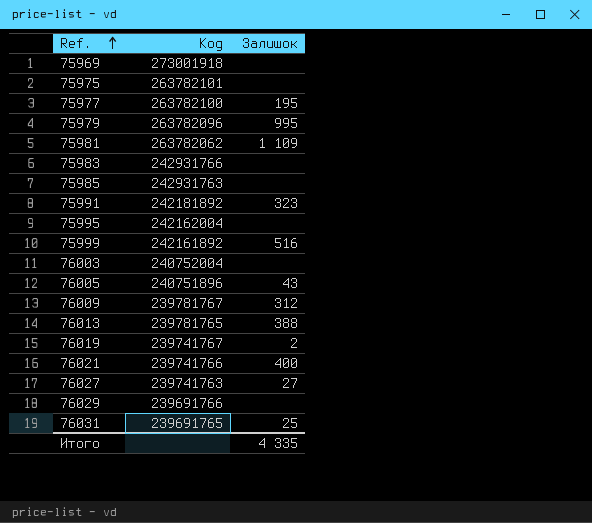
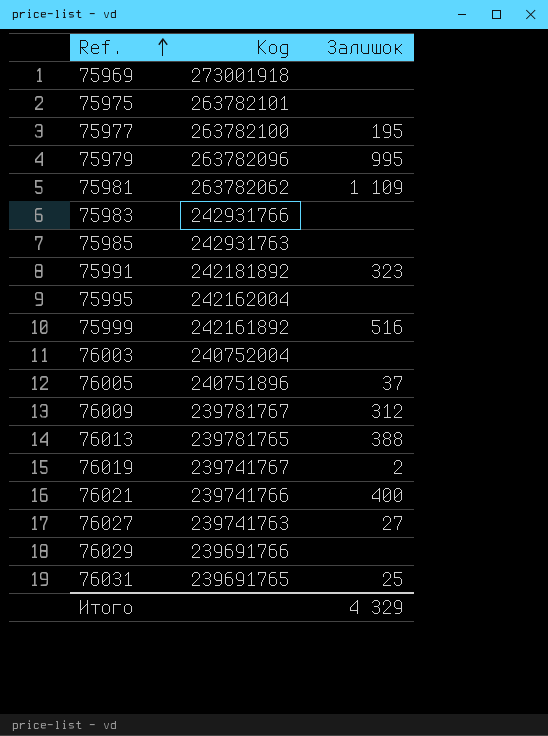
76005 | Залишок: 43 -> 37
Итого | Залишок: 4 335 -> 4 329

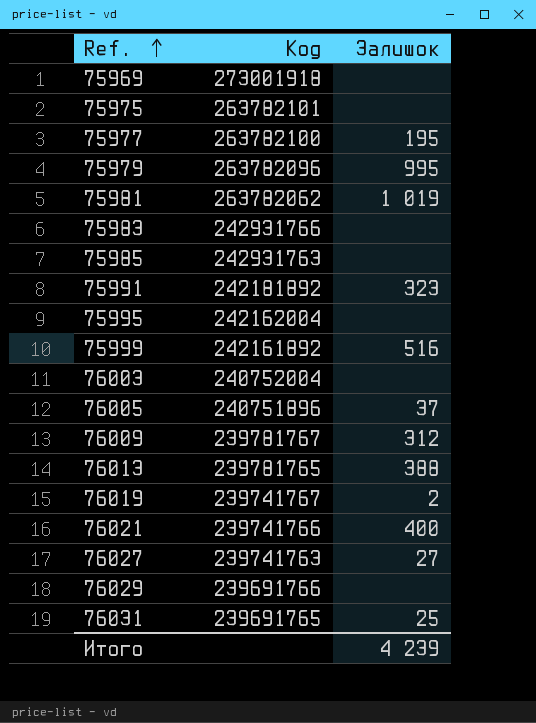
75981 | Залишок: 1 109 -> 1 019
Итого | Залишок: 4 329 -> 4 239

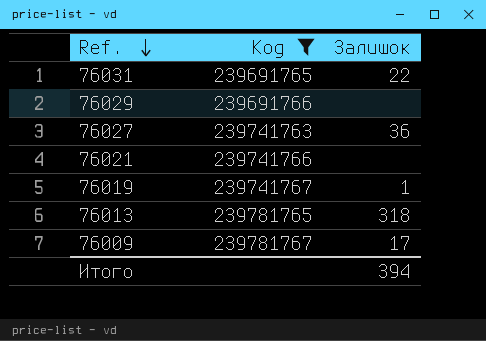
filter: none -> Код <= 239781767
row order: Ref. ascending -> Ref. descending
76031 | Залишок: 25 -> 22
76027 | Залишок: 27 -> 36
76021 | Залишок: 400 -> none
76019 | Залишок: 2 -> 1
76013 | Залишок: 388 -> 318
76009 | Залишок: 312 -> 17
Итого | Залишок: 4 239 -> 394

